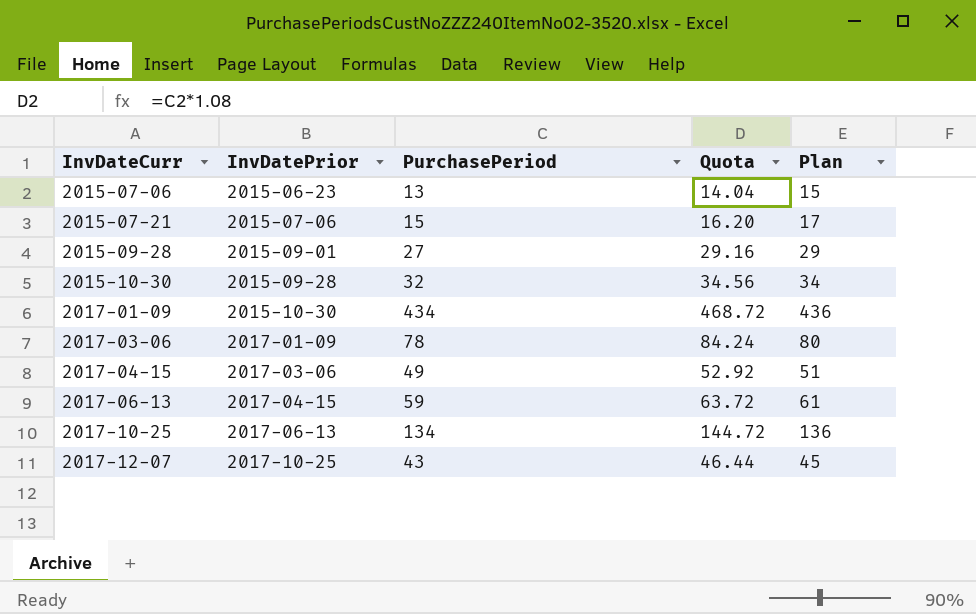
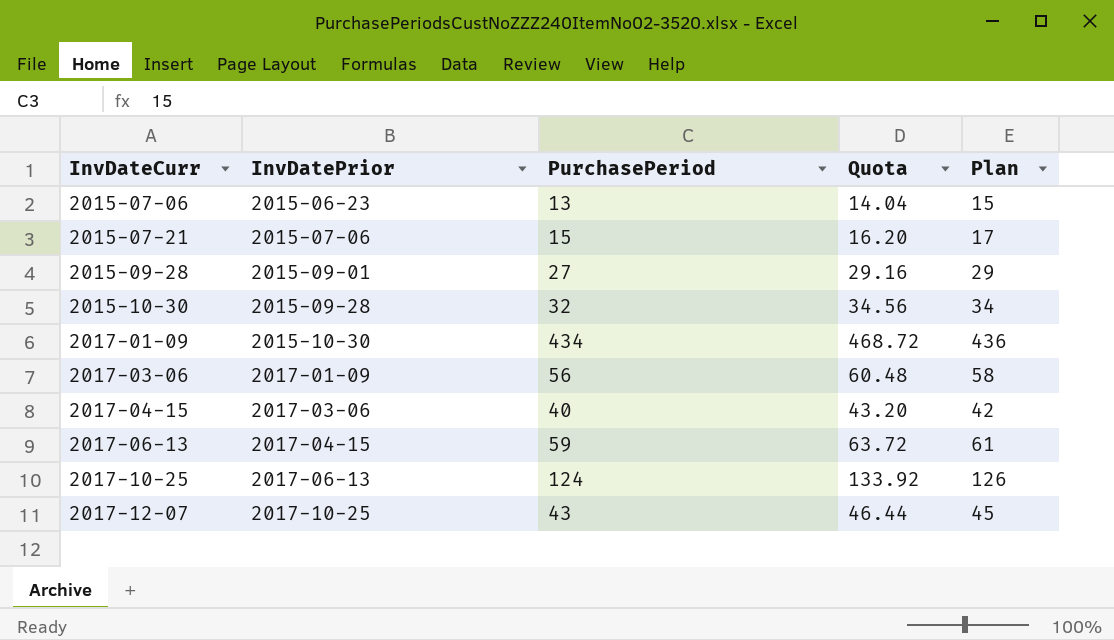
2017-03-06 | PurchasePeriod: 78 -> 56
2017-03-06 | Quota: 84.24 -> 60.48
2017-03-06 | Plan: 80 -> 58
2017-04-15 | PurchasePeriod: 49 -> 40
2017-04-15 | Quota: 52.92 -> 43.20
2017-04-15 | Plan: 51 -> 42
2017-10-25 | PurchasePeriod: 134 -> 124
2017-10-25 | Quota: 144.72 -> 133.92
2017-10-25 | Plan: 136 -> 126

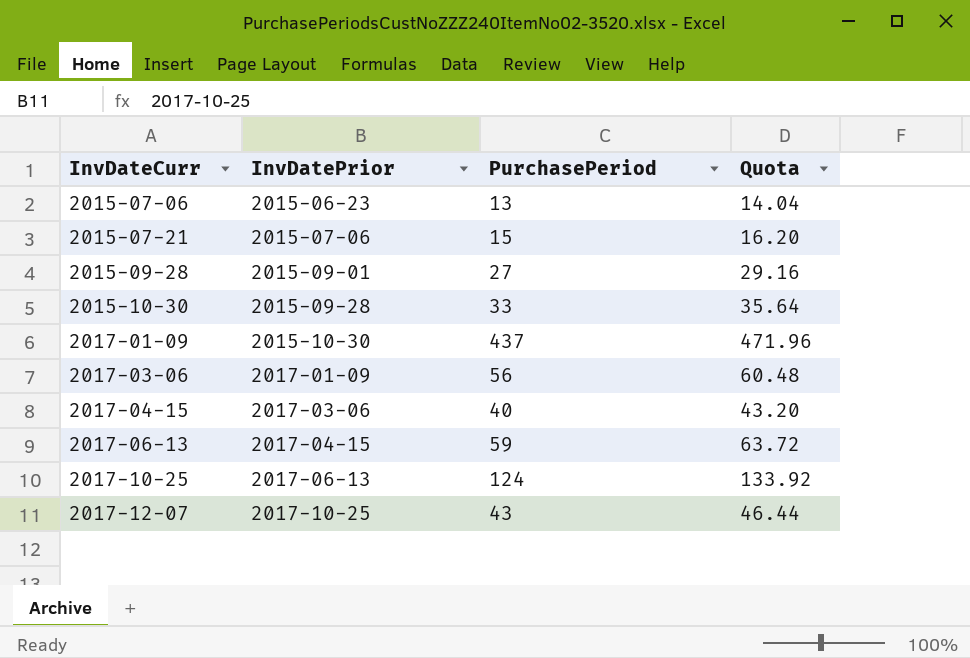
column Plan | formula: [PurchasePeriod] + 2 -> none
2015-10-30 | PurchasePeriod: 32 -> 33
2015-10-30 | Quota: 34.56 -> 35.64
2017-01-09 | PurchasePeriod: 434 -> 437
2017-01-09 | Quota: 468.72 -> 471.96

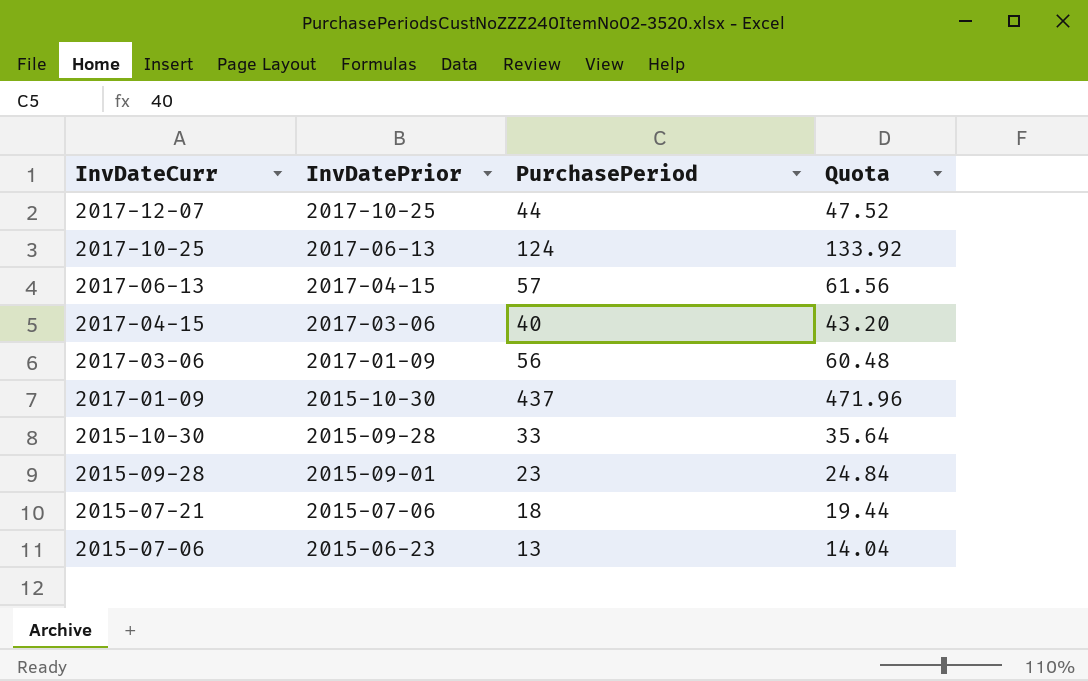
row order: InvDateCurr ascending -> InvDateCurr descending
2017-12-07 | PurchasePeriod: 43 -> 44
2017-12-07 | Quota: 46.44 -> 47.52
2017-06-13 | PurchasePeriod: 59 -> 57
2017-06-13 | Quota: 63.72 -> 61.56
2015-09-28 | PurchasePeriod: 27 -> 23
2015-09-28 | Quota: 29.16 -> 24.84
2015-07-21 | PurchasePeriod: 15 -> 18
2015-07-21 | Quota: 16.20 -> 19.44

